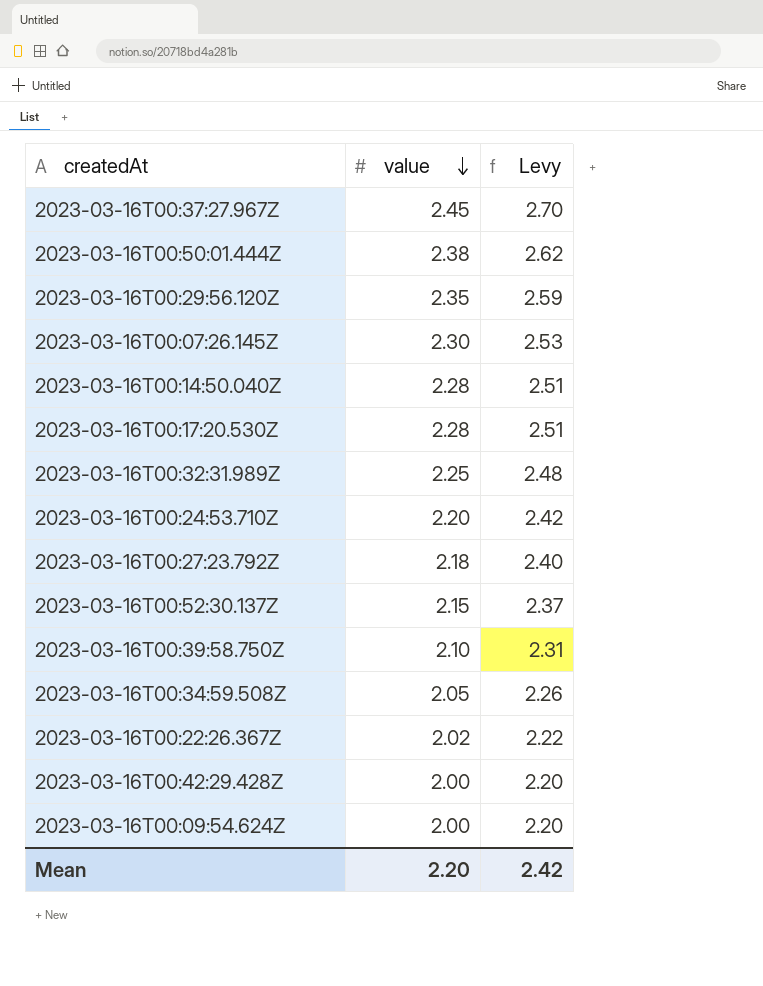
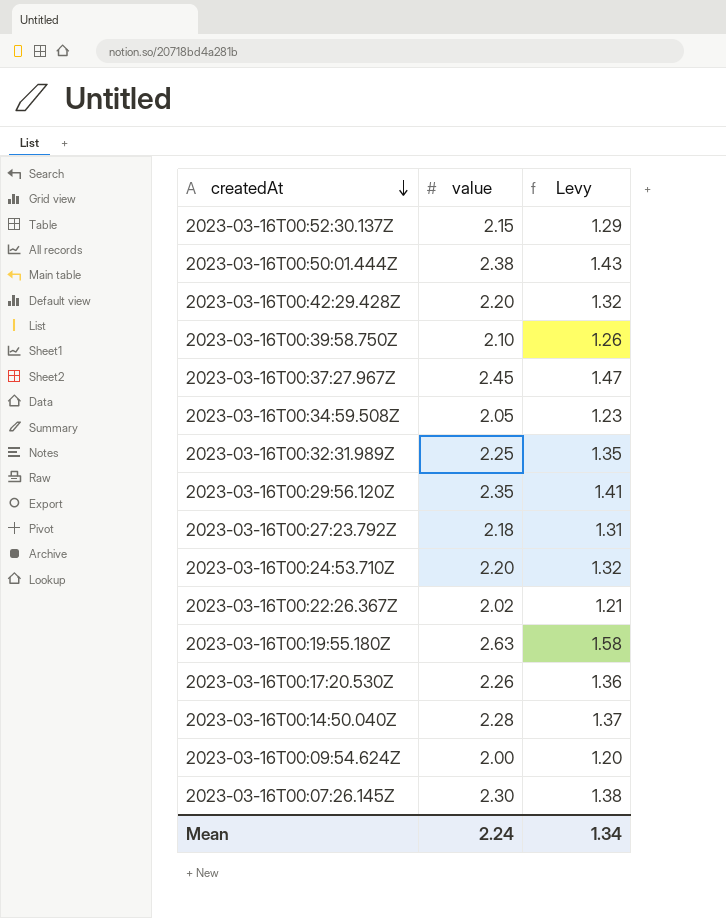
row order: value descending -> createdAt descending
column Levy | formula: [value] * 1.1 -> [value] * 0.6
2023-03-16T00:42:29.428Z | value: 2.00 -> 2.20
row 2023-03-16T00:19:55.180Z: none -> 2.63 | 1.58
2023-03-16T00:17:20.530Z | value: 2.28 -> 2.26
Mean | value: 2.20 -> 2.24
Mean | Levy: 2.42 -> 1.34

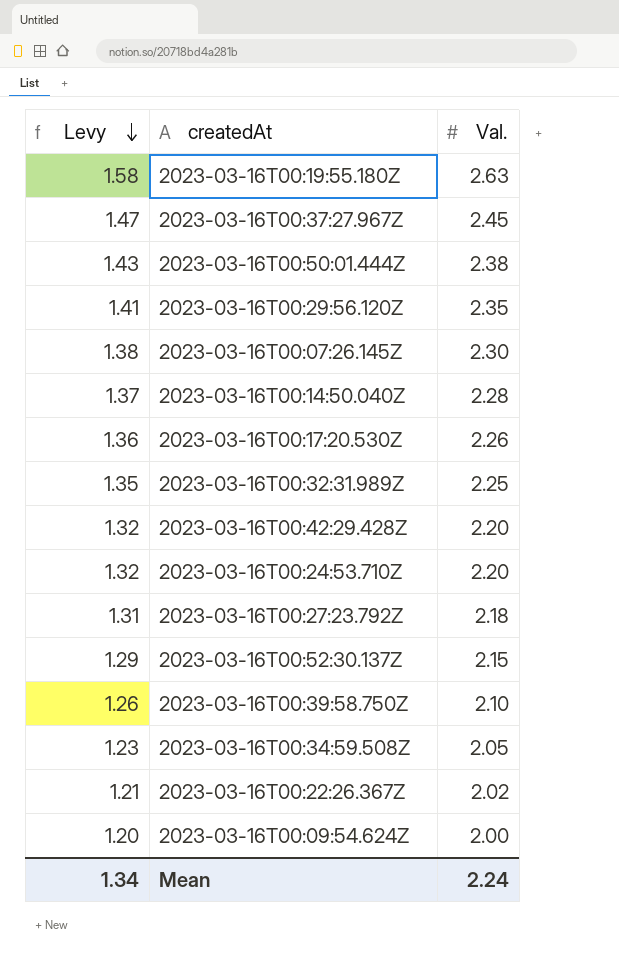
row order: createdAt descending -> Levy descending
column Levy | position: 3 -> 1
column name: value -> Val.

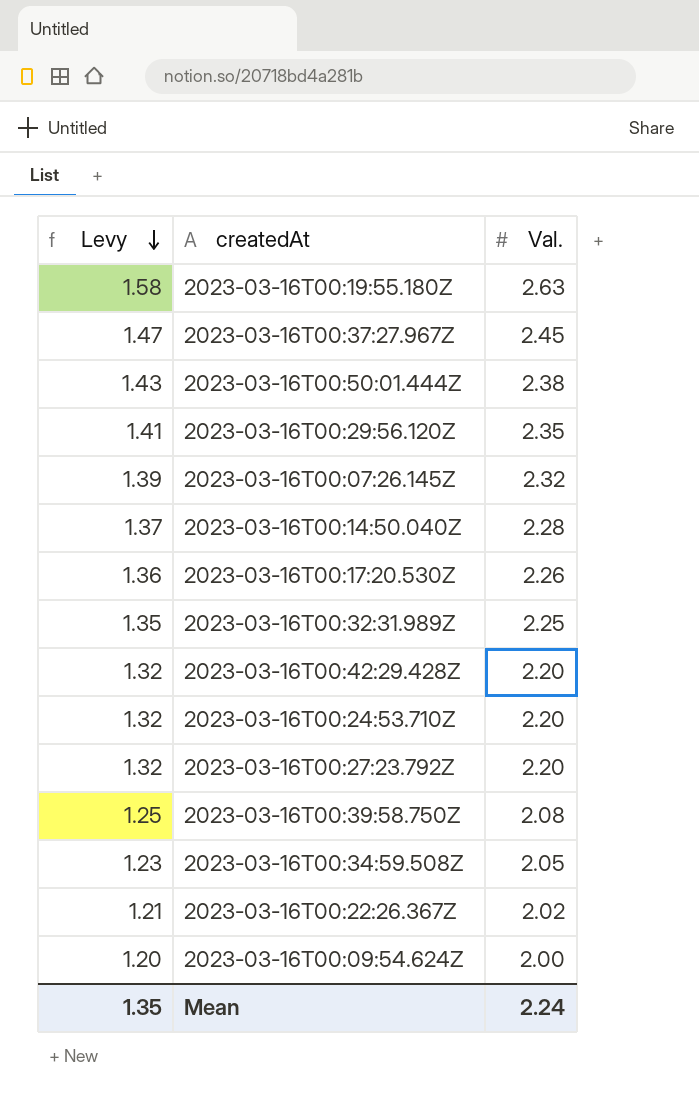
row 2023-03-16T00:52:30.137Z: 1.29 | 2.15 -> none
2023-03-16T00:07:26.145Z | Levy: 1.38 -> 1.39
2023-03-16T00:07:26.145Z | Val.: 2.30 -> 2.32
2023-03-16T00:27:23.792Z | Levy: 1.31 -> 1.32
2023-03-16T00:27:23.792Z | Val.: 2.18 -> 2.20
2023-03-16T00:39:58.750Z | Levy: 1.26 -> 1.25
2023-03-16T00:39:58.750Z | Val.: 2.10 -> 2.08
Mean | Levy: 1.34 -> 1.35

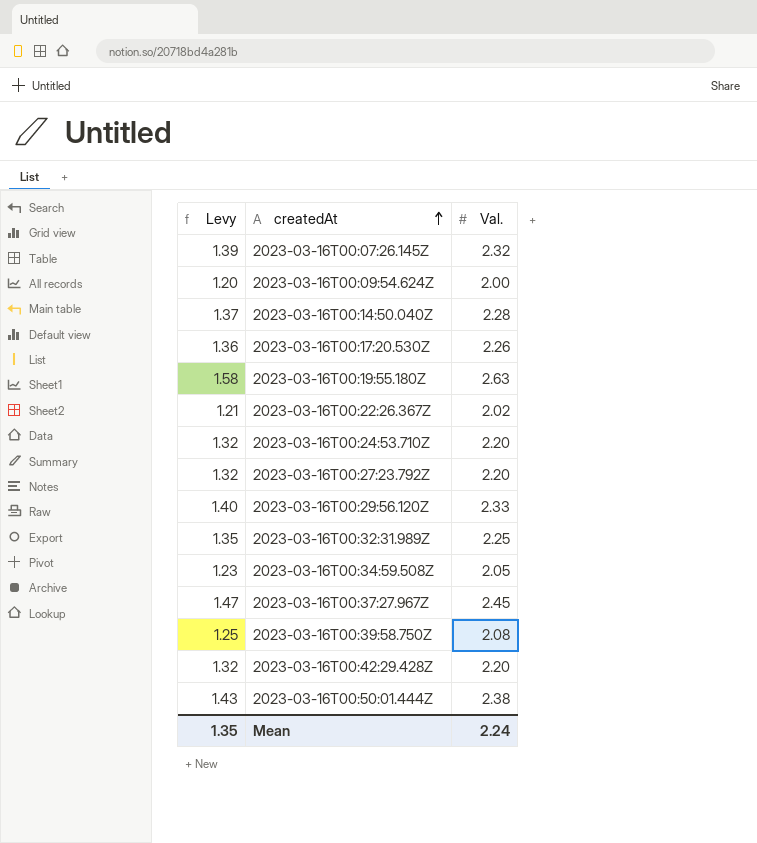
row order: Levy descending -> createdAt ascending
2023-03-16T00:29:56.120Z | Levy: 1.41 -> 1.40
2023-03-16T00:29:56.120Z | Val.: 2.35 -> 2.33

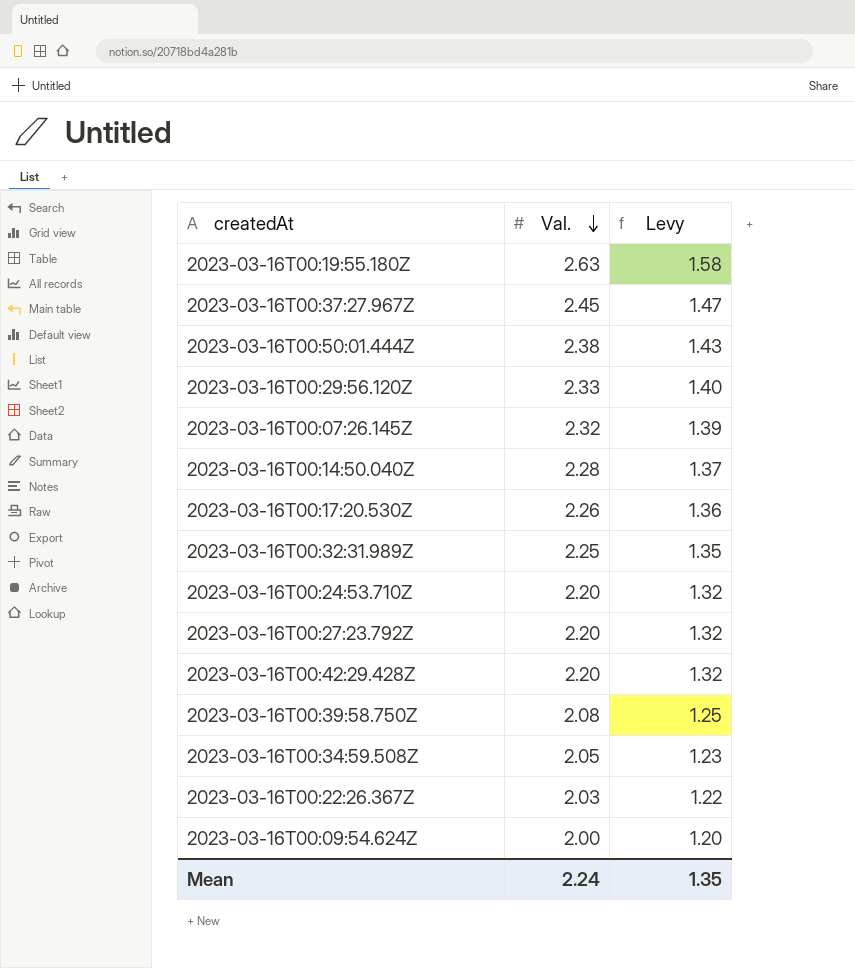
row order: createdAt ascending -> Val. descending
column Levy | position: 1 -> 3
2023-03-16T00:22:26.367Z | Val.: 2.02 -> 2.03
2023-03-16T00:22:26.367Z | Levy: 1.21 -> 1.22

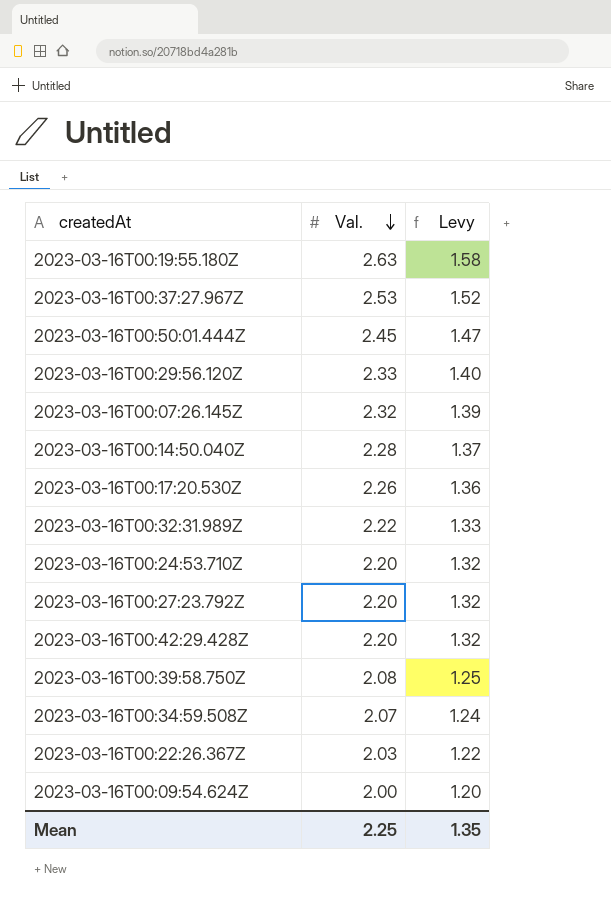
2023-03-16T00:37:27.967Z | Val.: 2.45 -> 2.53
2023-03-16T00:37:27.967Z | Levy: 1.47 -> 1.52
2023-03-16T00:50:01.444Z | Val.: 2.38 -> 2.45
2023-03-16T00:50:01.444Z | Levy: 1.43 -> 1.47
2023-03-16T00:32:31.989Z | Val.: 2.25 -> 2.22
2023-03-16T00:32:31.989Z | Levy: 1.35 -> 1.33
2023-03-16T00:34:59.508Z | Val.: 2.05 -> 2.07
2023-03-16T00:34:59.508Z | Levy: 1.23 -> 1.24
Mean | Val.: 2.24 -> 2.25

